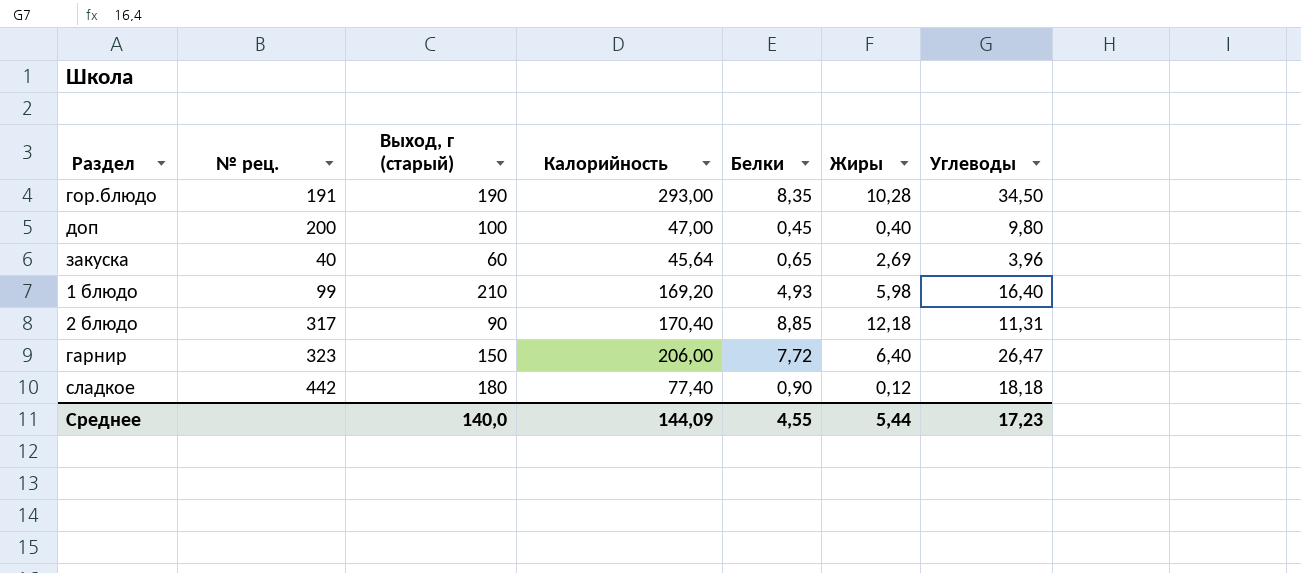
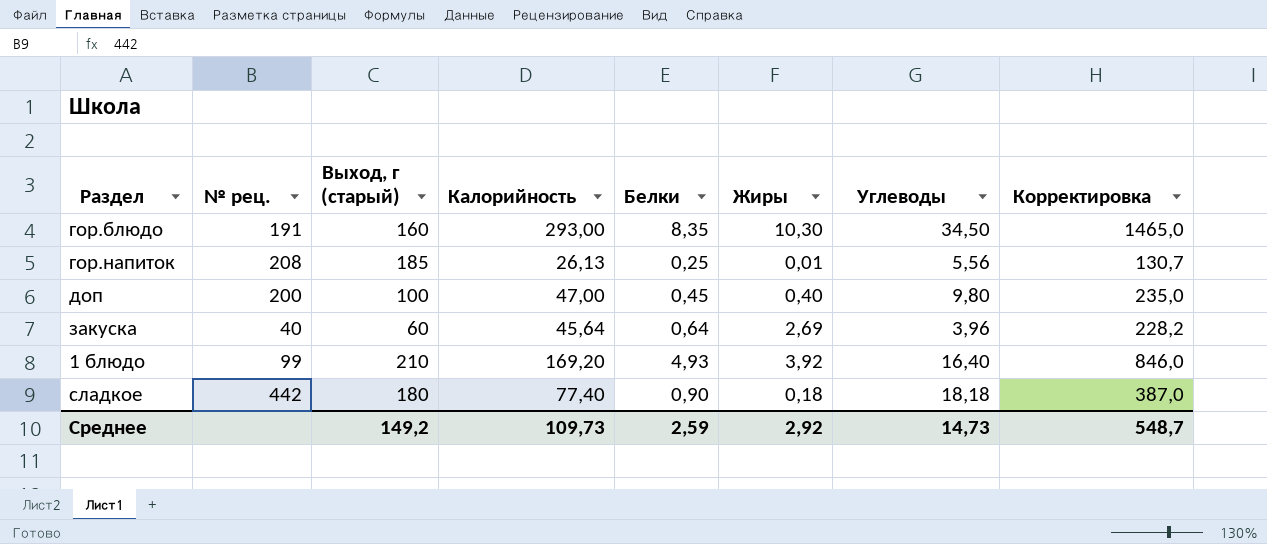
column Корректировка | formula: none -> [Калорийность] * 5
row 2 блюдо: 317 | 90 | 170,40 | 8,85 | 12,18 | 11,31 -> none
row гарнир: 323 | 150 | 206,00 | 7,72 | 6,40 | 26,47 -> none
гор.блюдо | Выход, г (старый): 190 -> 160
гор.блюдо | Жиры: 10,28 -> 10,30
row гор.напиток: none -> 208 | 185 | 26,13 | 0,25 | 0,01 | 5,56 | 130,7
закуска | Белки: 0,65 -> 0,64
1 блюдо | Жиры: 5,98 -> 3,92
сладкое | Жиры: 0,12 -> 0,18
Среднее | Выход, г (старый): 140,0 -> 149,2
Среднее | Калорийность: 144,09 -> 109,73
Среднее | Белки: 4,55 -> 2,59
Среднее | Жиры: 5,44 -> 2,92
Среднее | Углеводы: 17,23 -> 14,73

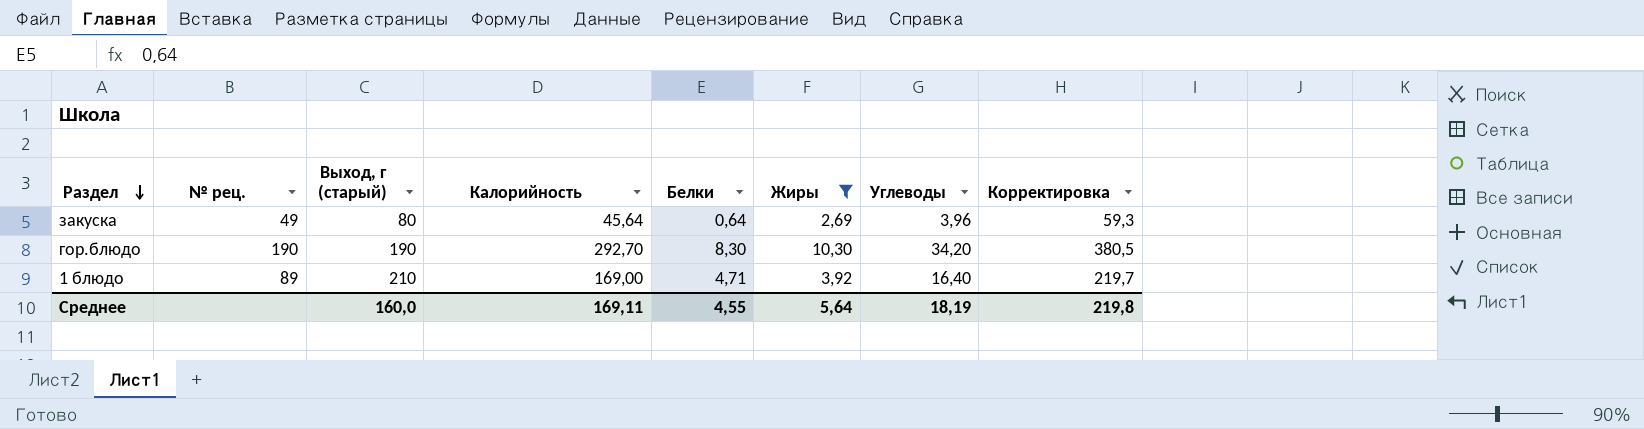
filter: none -> Жиры >= 2,69
row order: none -> Раздел descending
column Корректировка | formula: [Калорийность] * 5 -> [Калорийность] * 1,3
закуска | № рец.: 40 -> 49
закуска | Выход, г (старый): 60 -> 80
гор.блюдо | № рец.: 191 -> 190
гор.блюдо | Выход, г (старый): 160 -> 190
гор.блюдо | Калорийность: 293,00 -> 292,70
гор.блюдо | Белки: 8,35 -> 8,30
гор.блюдо | Углеводы: 34,50 -> 34,20
1 блюдо | № рец.: 99 -> 89
1 блюдо | Калорийность: 169,20 -> 169,00
1 блюдо | Белки: 4,93 -> 4,71
Среднее | Выход, г (старый): 149,2 -> 160,0
Среднее | Калорийность: 109,73 -> 169,11
Среднее | Белки: 2,59 -> 4,55
Среднее | Жиры: 2,92 -> 5,64
Среднее | Углеводы: 14,73 -> 18,19
Среднее | Корректировка: 548,7 -> 219,8

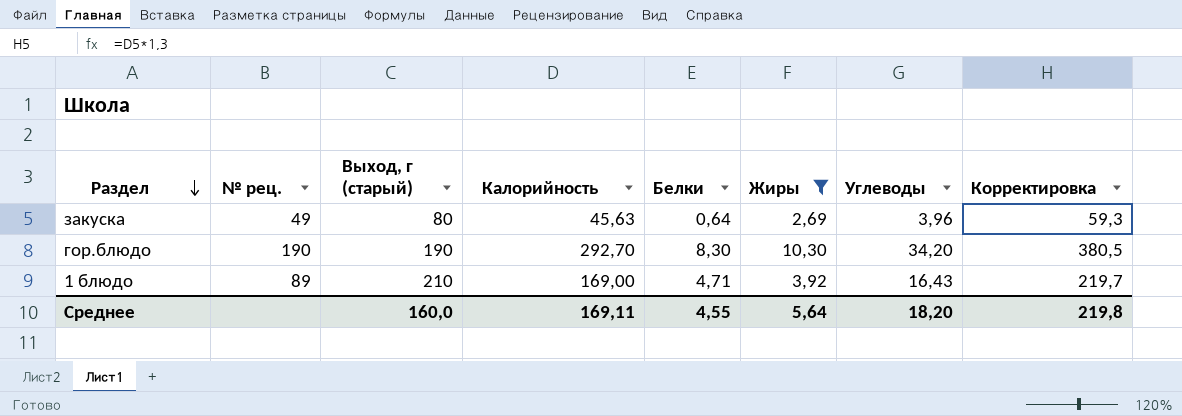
закуска | Калорийность: 45,64 -> 45,63
1 блюдо | Углеводы: 16,40 -> 16,43
Среднее | Углеводы: 18,19 -> 18,20

